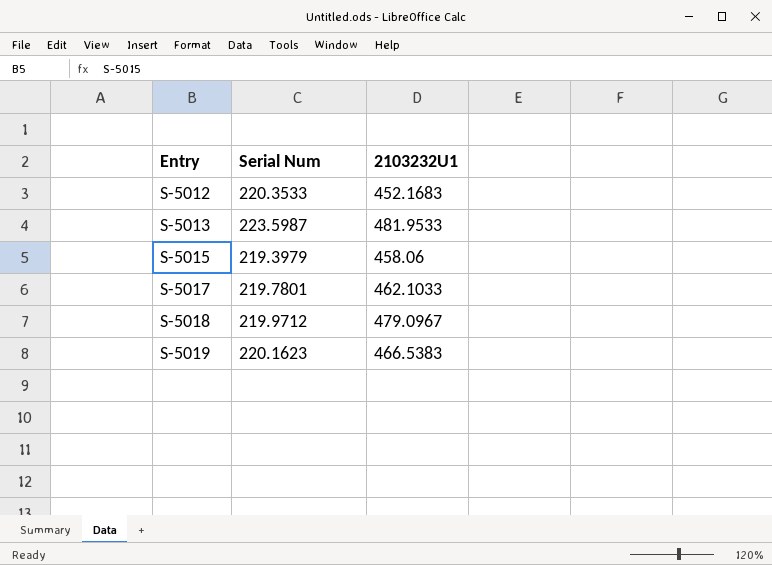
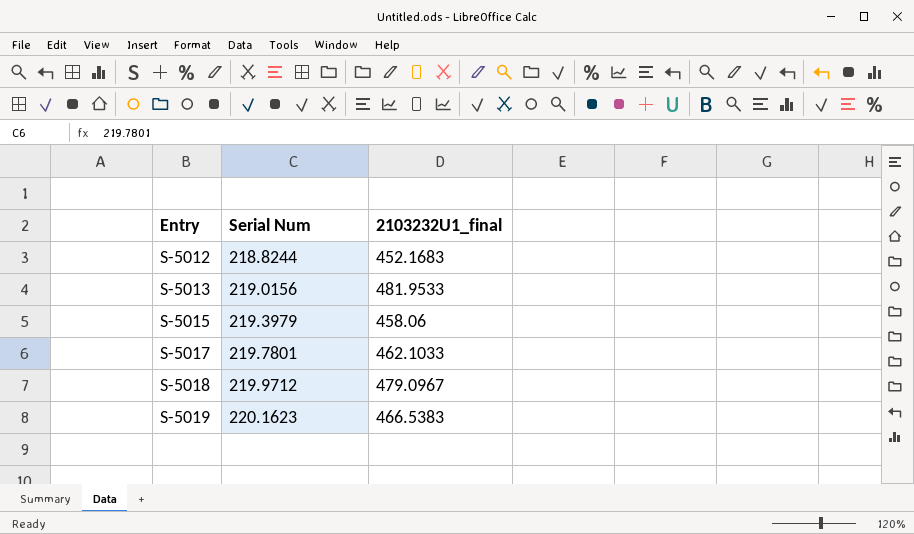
column name: 2103232U1 -> 2103232U1_final
S-5012 | Serial Num: 220.3533 -> 218.8244
S-5013 | Serial Num: 223.5987 -> 219.0156

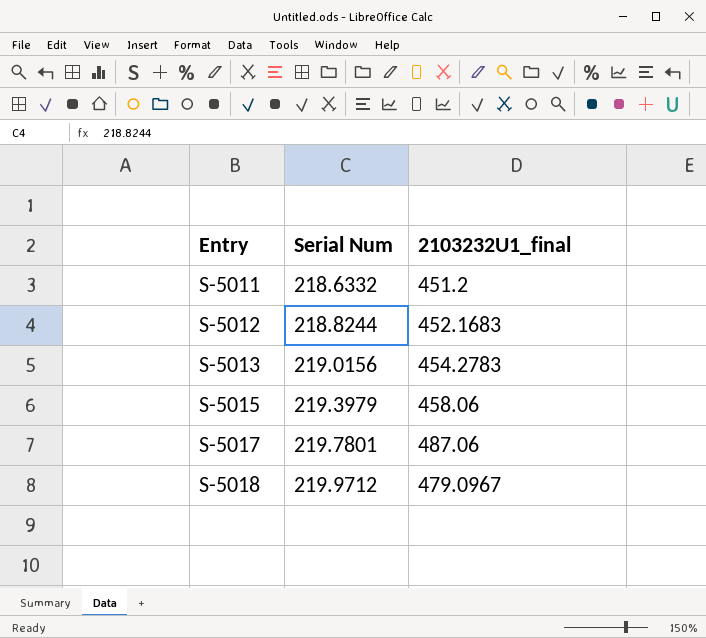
row S-5019: 220.1623 | 466.5383 -> none
row S-5011: none -> 218.6332 | 451.2
S-5013 | 2103232U1_final: 481.9533 -> 454.2783
S-5017 | 2103232U1_final: 462.1033 -> 487.06

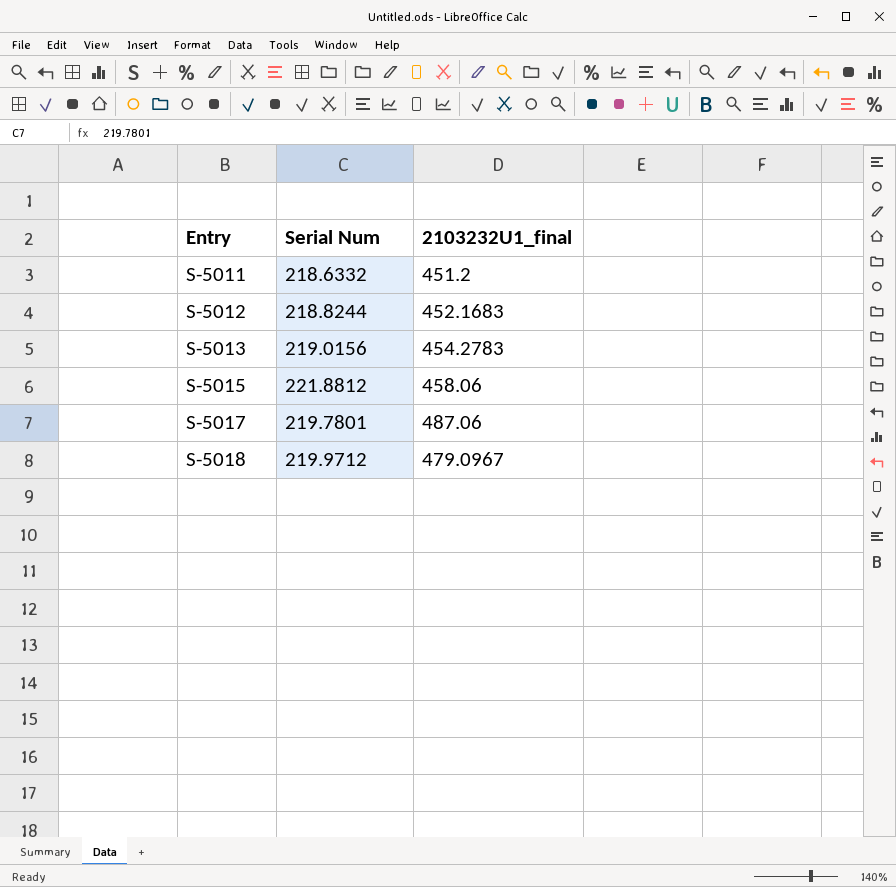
S-5015 | Serial Num: 219.3979 -> 221.8812

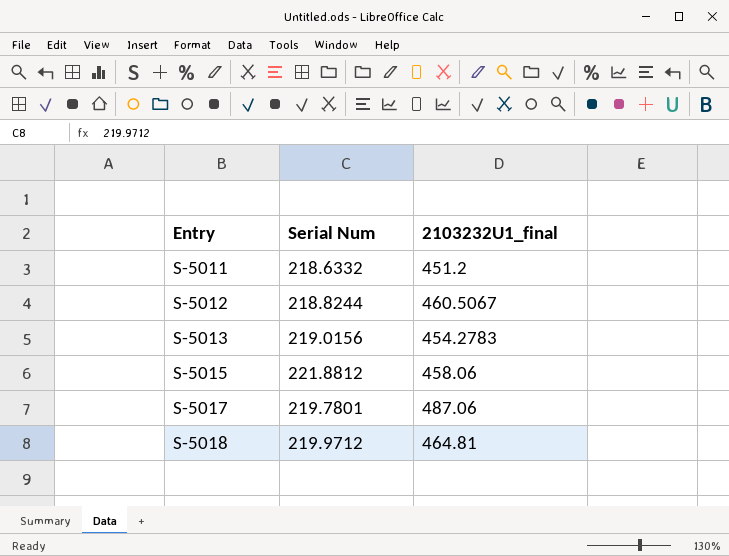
S-5012 | 2103232U1_final: 452.1683 -> 460.5067
S-5018 | 2103232U1_final: 479.0967 -> 464.81

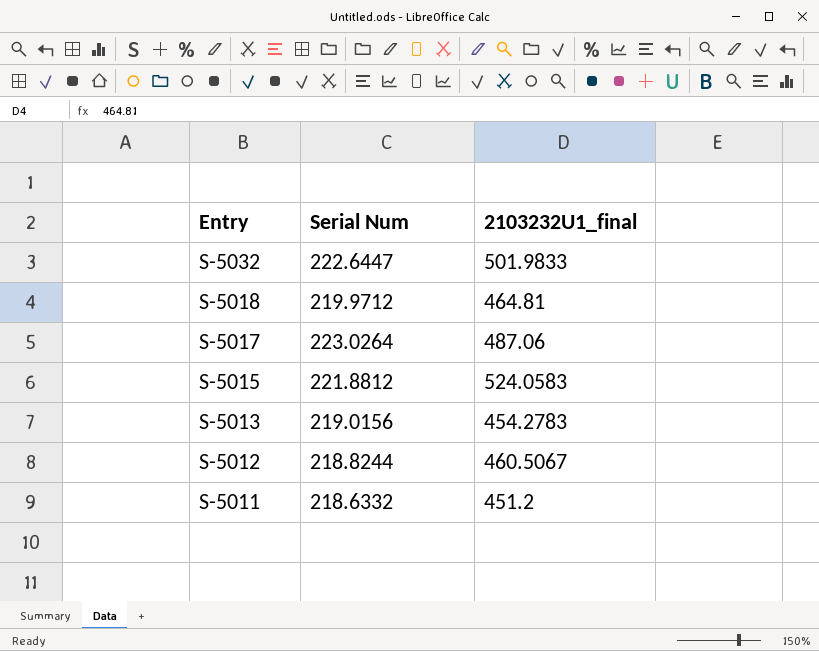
row order: Entry ascending -> Entry descending
row S-5032: none -> 222.6447 | 501.9833
S-5017 | Serial Num: 219.7801 -> 223.0264
S-5015 | 2103232U1_final: 458.06 -> 524.0583

